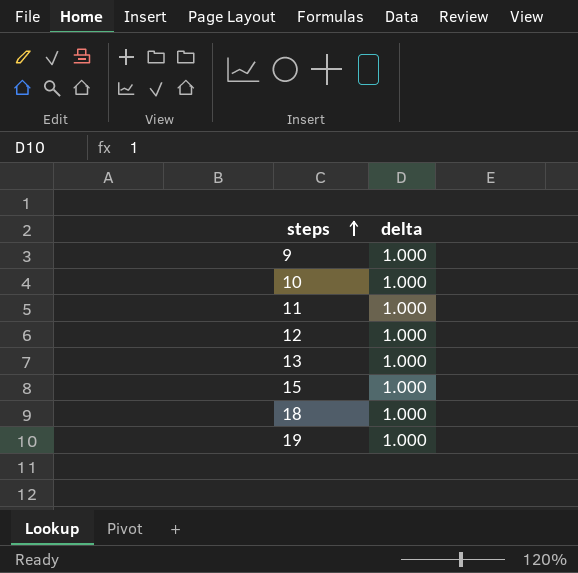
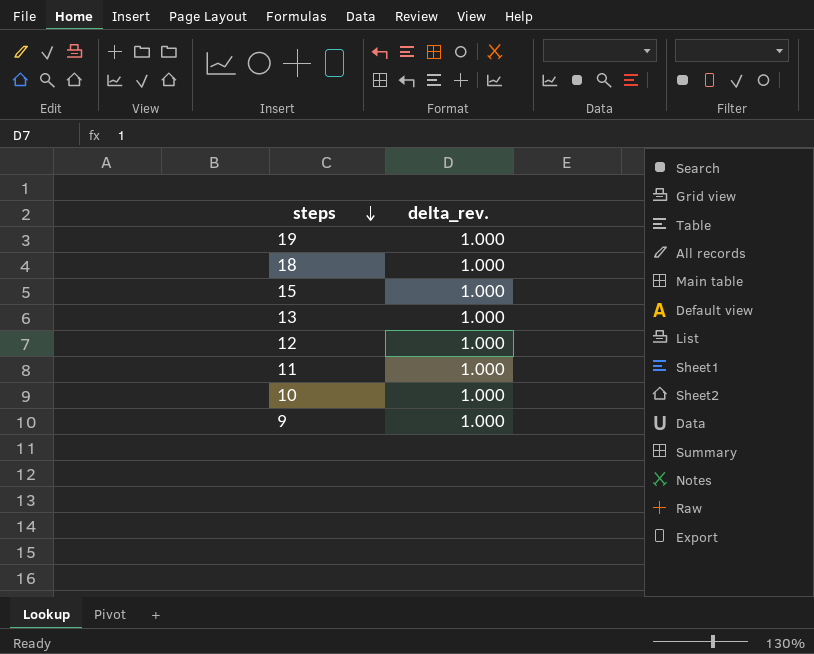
row order: steps ascending -> steps descending
column name: delta -> delta_rev.

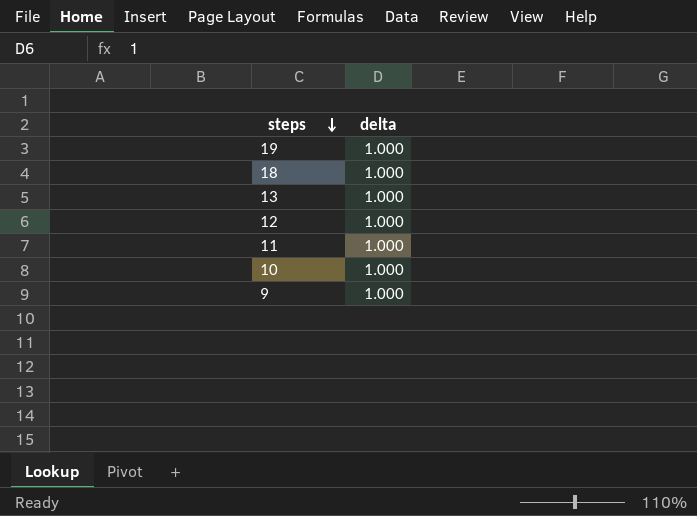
column name: delta_rev. -> delta
row 15: 1.000 -> none

